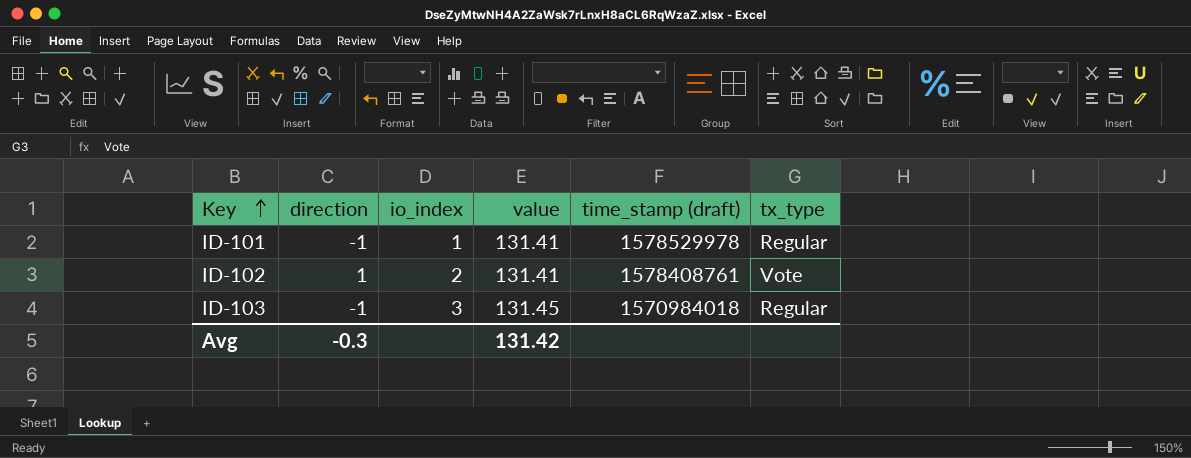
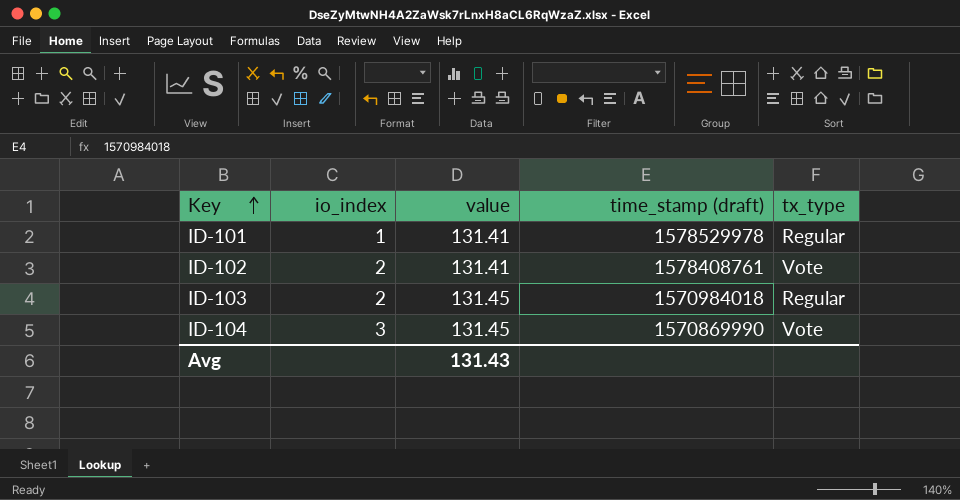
column direction | position: 2 -> none
ID-103 | io_index: 3 -> 2
row ID-104: none -> 3 | 131.45 | 1570869990 | Vote
Avg | value: 131.42 -> 131.43

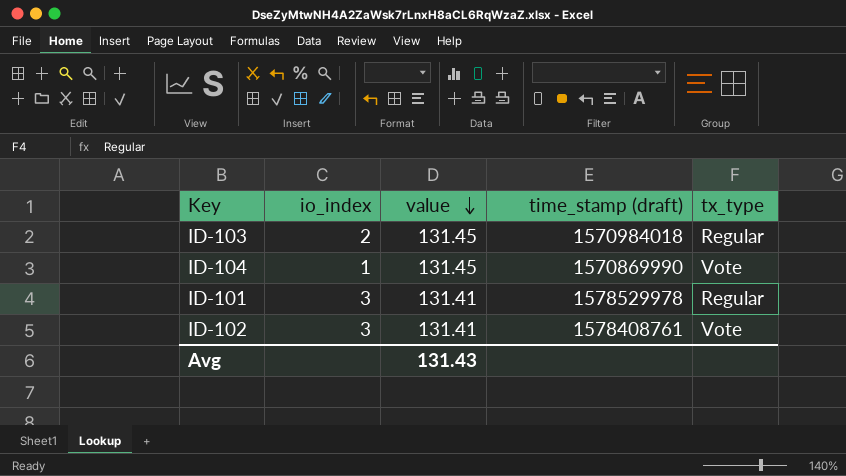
row order: Key ascending -> value descending
ID-104 | io_index: 3 -> 1
ID-101 | io_index: 1 -> 3
ID-102 | io_index: 2 -> 3

